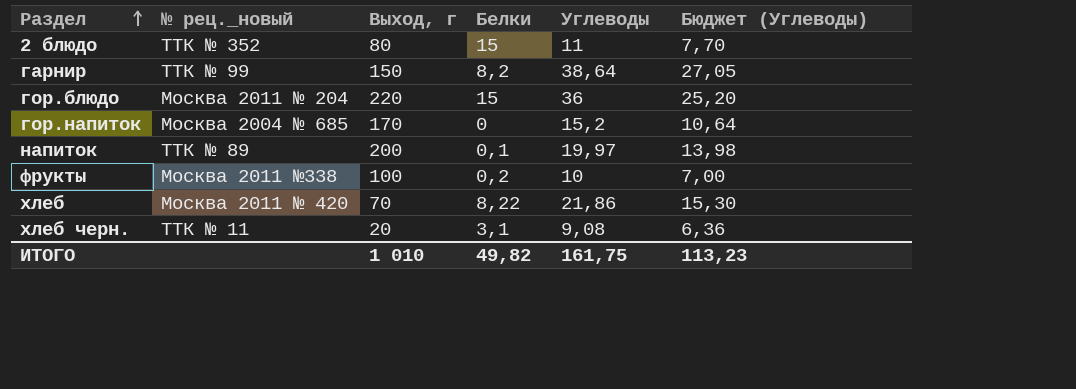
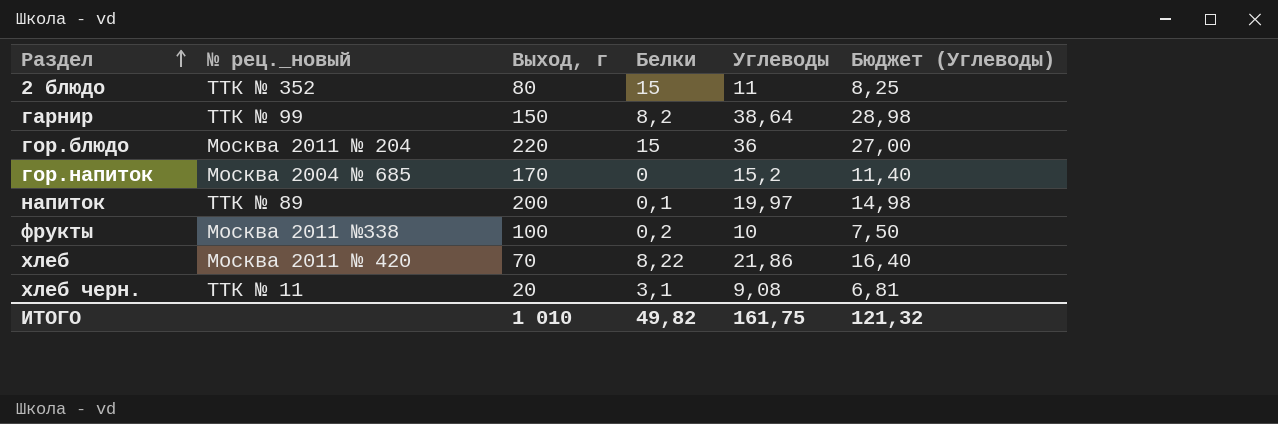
column Бюджет (Углеводы) | formula: [Углеводы] * 0,7 -> [Углеводы] * 0,75
ИТОГО | Бюджет (Углеводы): 113,23 -> 121,32

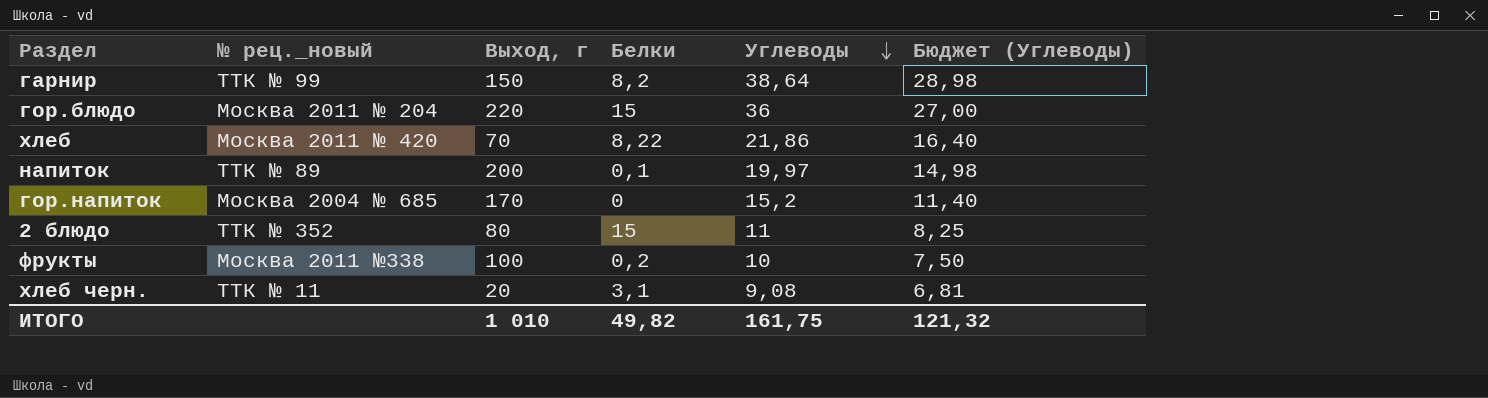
row order: Раздел ascending -> Углеводы descending

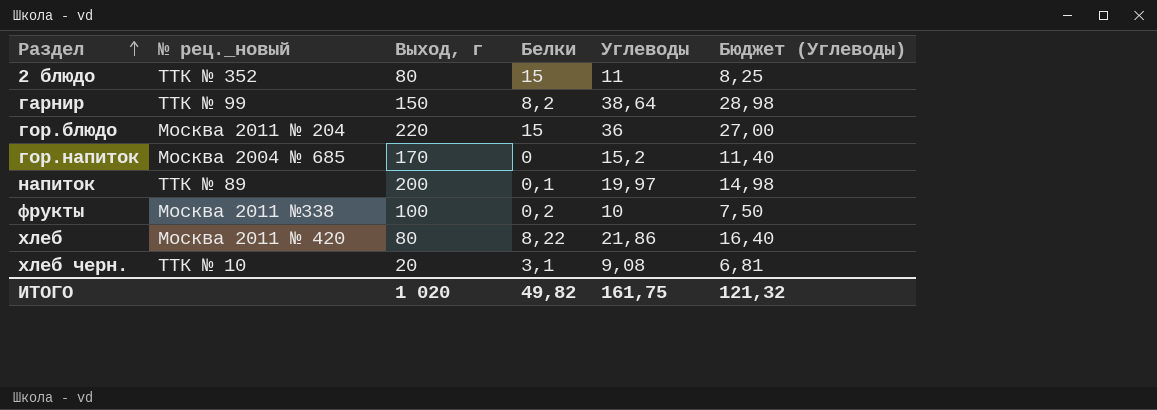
row order: Углеводы descending -> Раздел ascending
хлеб | Выход, г: 70 -> 80
хлеб черн. | № рец._новый: ТТК № 11 -> ТТК № 10
ИТОГО | Выход, г: 1 010 -> 1 020

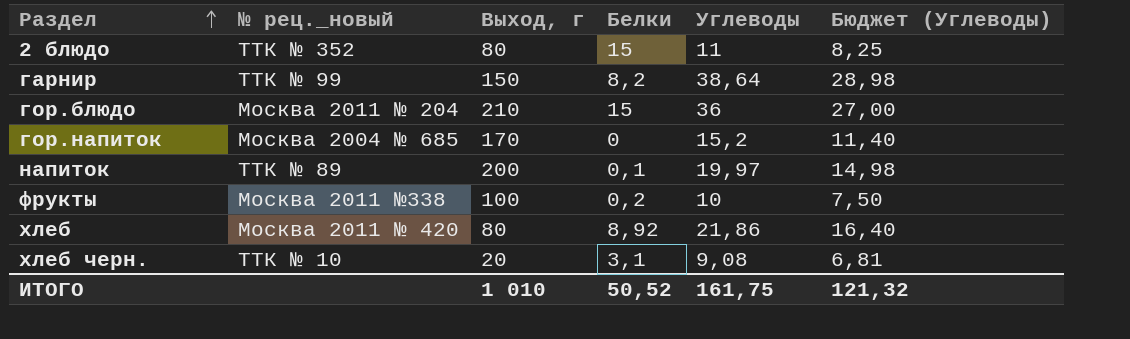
гор.блюдо | Выход, г: 220 -> 210
хлеб | Белки: 8,22 -> 8,92
ИТОГО | Выход, г: 1 020 -> 1 010
ИТОГО | Белки: 49,82 -> 50,52

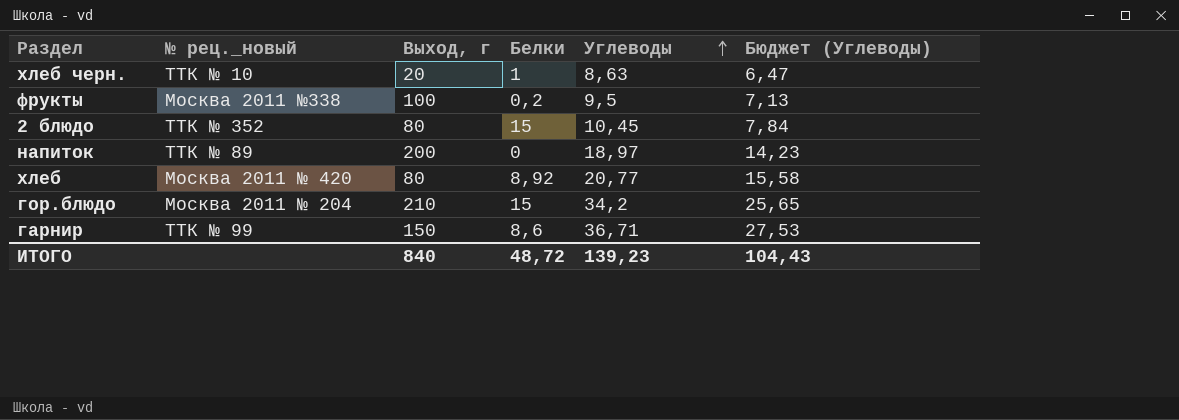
row order: Раздел ascending -> Углеводы ascending
row гор.напиток: Москва 2004 № 685 | 170 | 0 | 15,2 | 11,40 -> none
хлеб черн. | Белки: 3,1 -> 1
хлеб черн. | Углеводы: 9,08 -> 8,63
хлеб черн. | Бюджет (Углеводы): 6,81 -> 6,47
фрукты | Углеводы: 10 -> 9,5
фрукты | Бюджет (Углеводы): 7,50 -> 7,13
2 блюдо | Углеводы: 11 -> 10,45
2 блюдо | Бюджет (Углеводы): 8,25 -> 7,84
напиток | Белки: 0,1 -> 0
напиток | Углеводы: 19,97 -> 18,97
напиток | Бюджет (Углеводы): 14,98 -> 14,23
хлеб | Углеводы: 21,86 -> 20,77
хлеб | Бюджет (Углеводы): 16,40 -> 15,58
гор.блюдо | Углеводы: 36 -> 34,2
гор.блюдо | Бюджет (Углеводы): 27,00 -> 25,65
гарнир | Белки: 8,2 -> 8,6
гарнир | Углеводы: 38,64 -> 36,71
гарнир | Бюджет (Углеводы): 28,98 -> 27,53
ИТОГО | Выход, г: 1 010 -> 840
ИТОГО | Белки: 50,52 -> 48,72
ИТОГО | Углеводы: 161,75 -> 139,23
ИТОГО | Бюджет (Углеводы): 121,32 -> 104,43

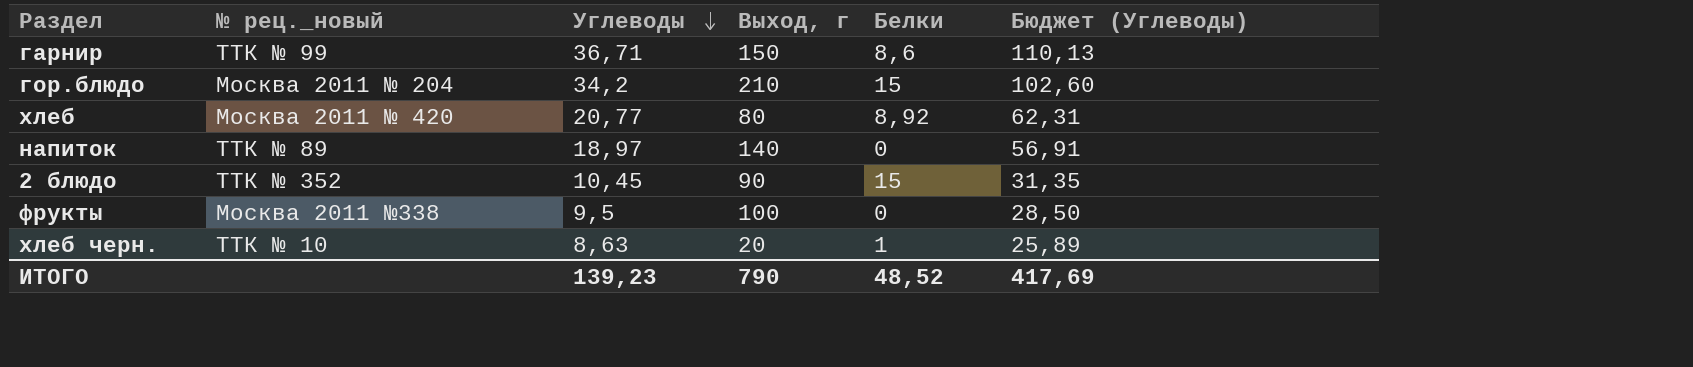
row order: Углеводы ascending -> Углеводы descending
column Углеводы | position: 5 -> 3
column Бюджет (Углеводы) | formula: [Углеводы] * 0,75 -> [Углеводы] * 3
напиток | Выход, г: 200 -> 140
2 блюдо | Выход, г: 80 -> 90
фрукты | Белки: 0,2 -> 0
ИТОГО | Выход, г: 840 -> 790
ИТОГО | Белки: 48,72 -> 48,52
ИТОГО | Бюджет (Углеводы): 104,43 -> 417,69

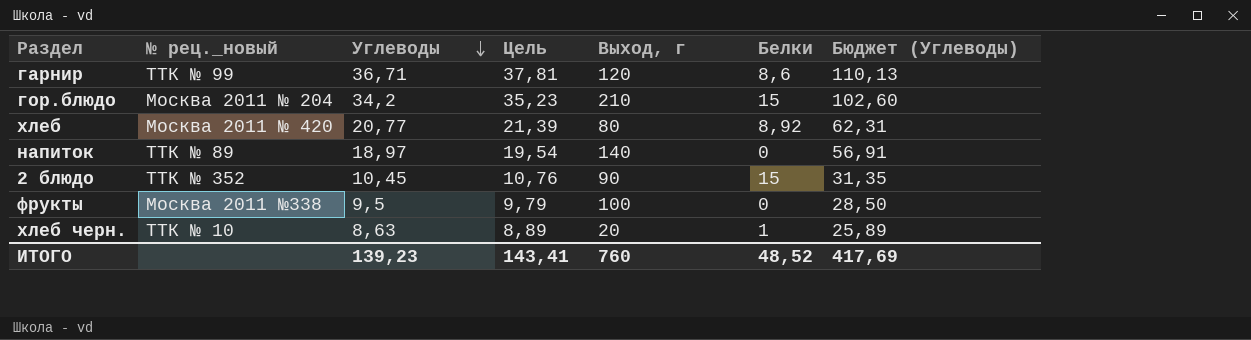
column Цель | formula: none -> [Углеводы] * 1,03
гарнир | Выход, г: 150 -> 120
ИТОГО | Выход, г: 790 -> 760

